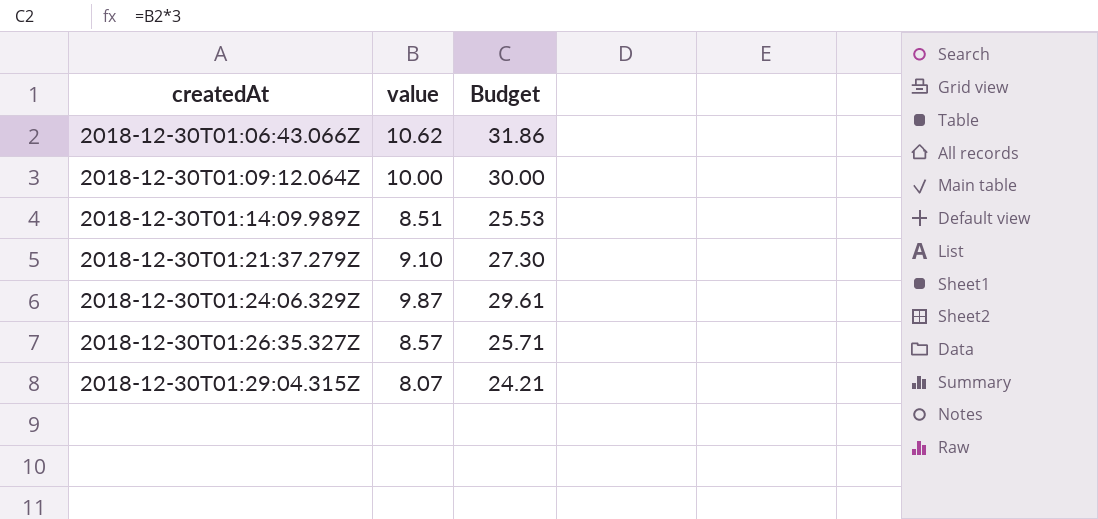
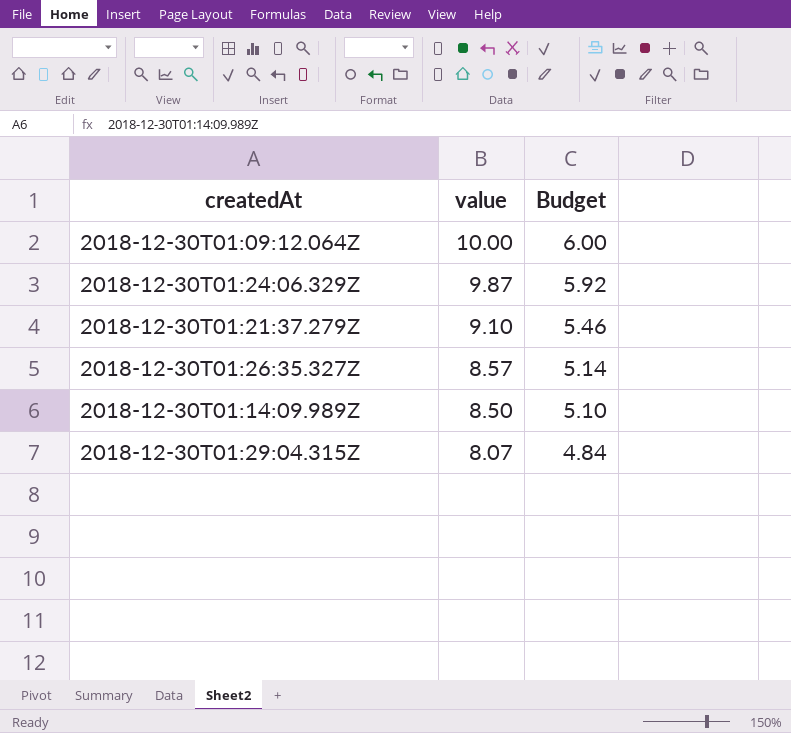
row order: createdAt ascending -> value descending
column Budget | formula: [value] * 3 -> [value] * 0.6
row 2018-12-30T01:06:43.066Z: 10.62 | 31.86 -> none
2018-12-30T01:14:09.989Z | value: 8.51 -> 8.50

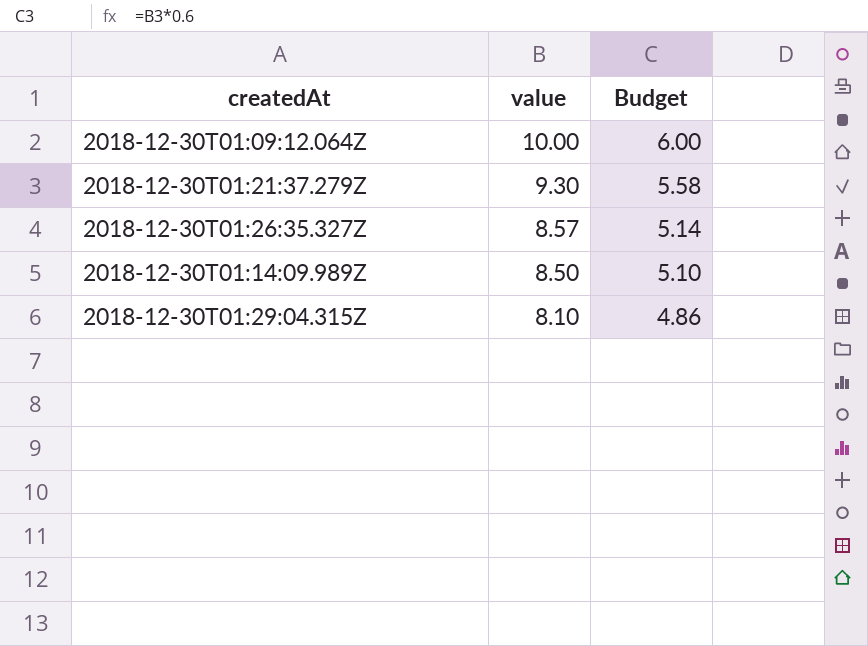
row 2018-12-30T01:24:06.329Z: 9.87 | 5.92 -> none
2018-12-30T01:21:37.279Z | value: 9.10 -> 9.30
2018-12-30T01:21:37.279Z | Budget: 5.46 -> 5.58
2018-12-30T01:29:04.315Z | value: 8.07 -> 8.10
2018-12-30T01:29:04.315Z | Budget: 4.84 -> 4.86

